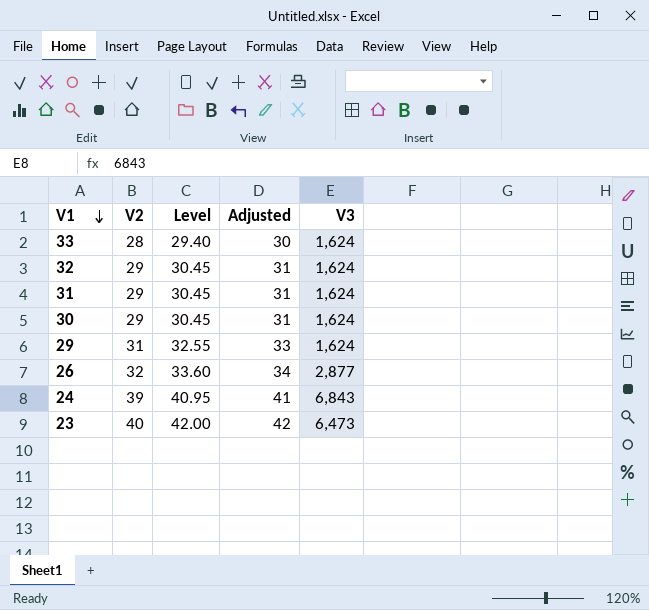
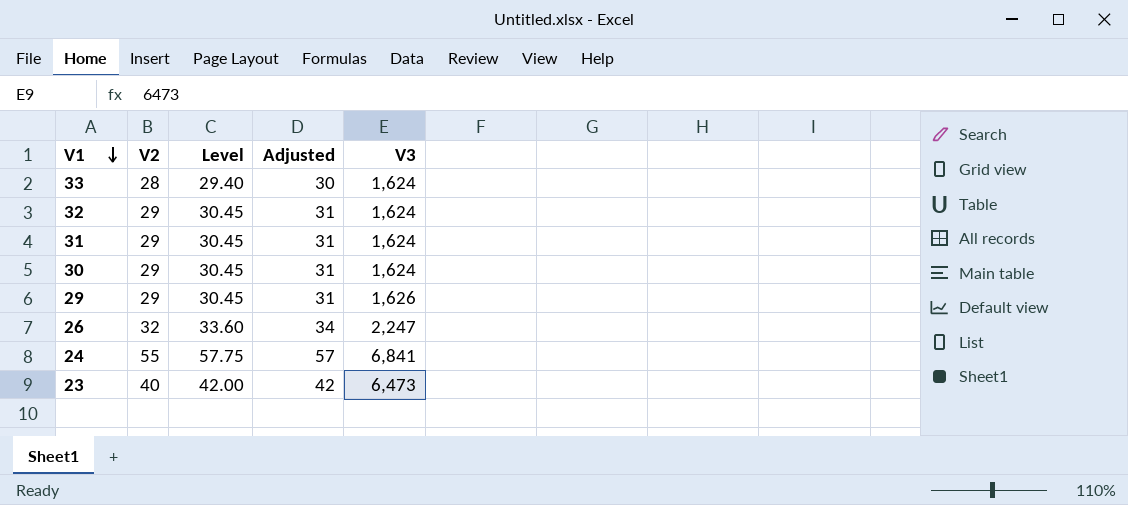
29 | V2: 31 -> 29
29 | Level: 32.55 -> 30.45
29 | Adjusted: 33 -> 31
29 | V3: 1,624 -> 1,626
26 | V3: 2,877 -> 2,247
24 | V2: 39 -> 55
24 | Level: 40.95 -> 57.75
24 | Adjusted: 41 -> 57
24 | V3: 6,843 -> 6,841

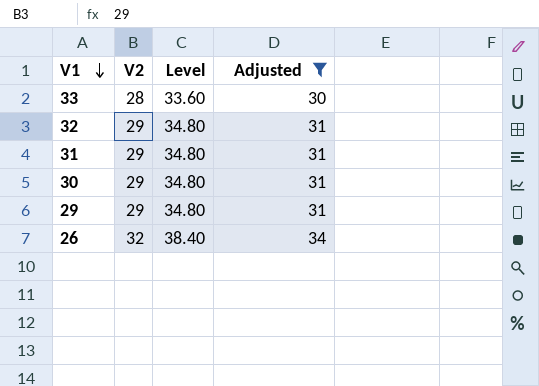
filter: none -> Adjusted <= 34
column V3 | position: 5 -> none
column Level | formula: [V2] * 1.05 -> [V2] * 1.2

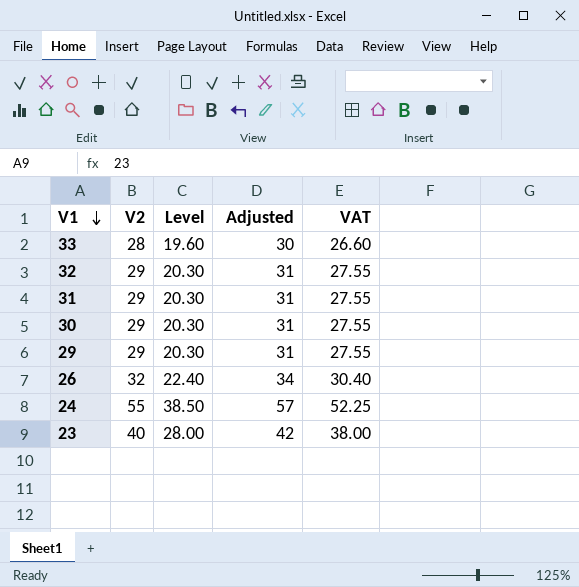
filter: Adjusted <= 34 -> none
column Level | formula: [V2] * 1.2 -> [V2] * 0.7
column VAT | formula: none -> [V2] * 0.95

